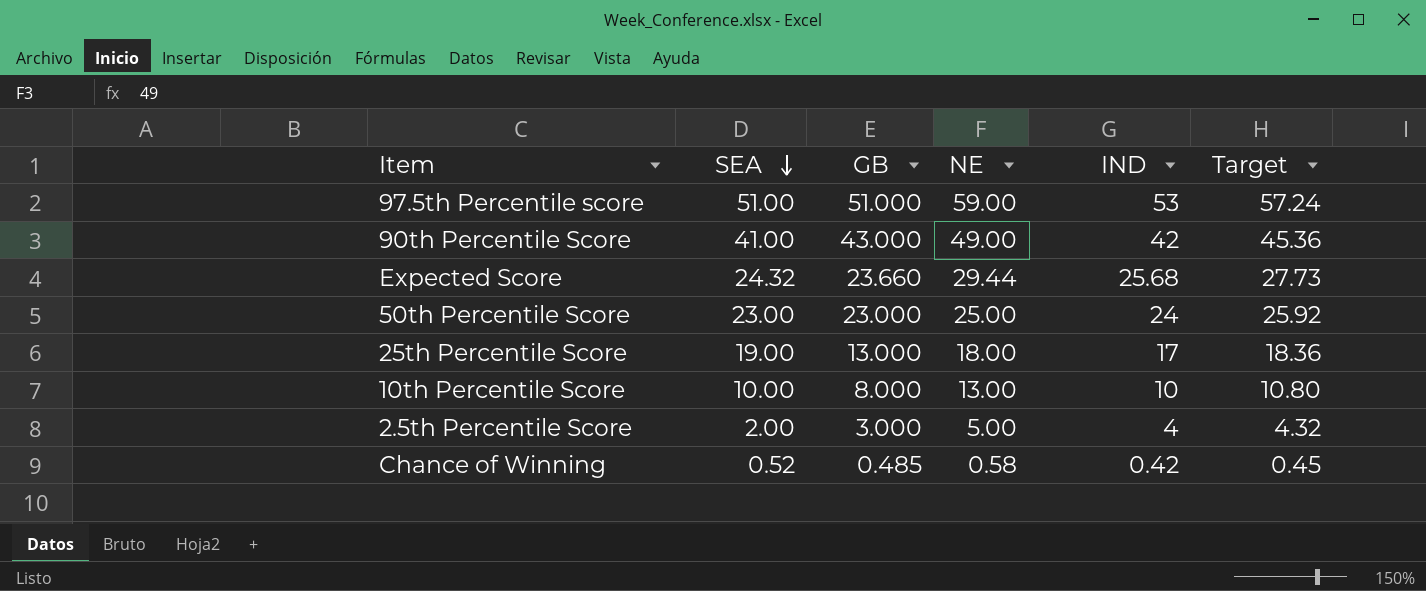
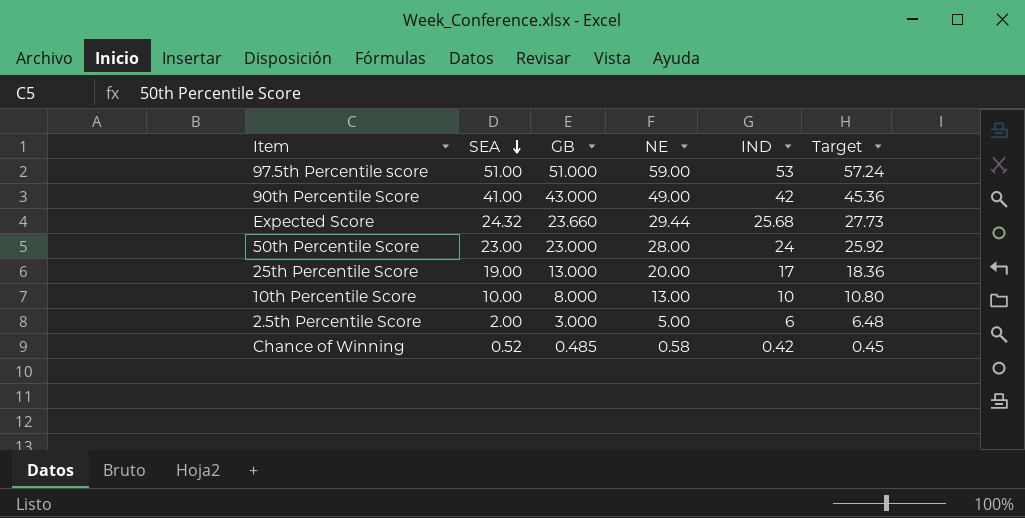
50th Percentile Score | NE: 25.00 -> 28.00
25th Percentile Score | NE: 18.00 -> 20.00
2.5th Percentile Score | IND: 4 -> 6
2.5th Percentile Score | Target: 4.32 -> 6.48

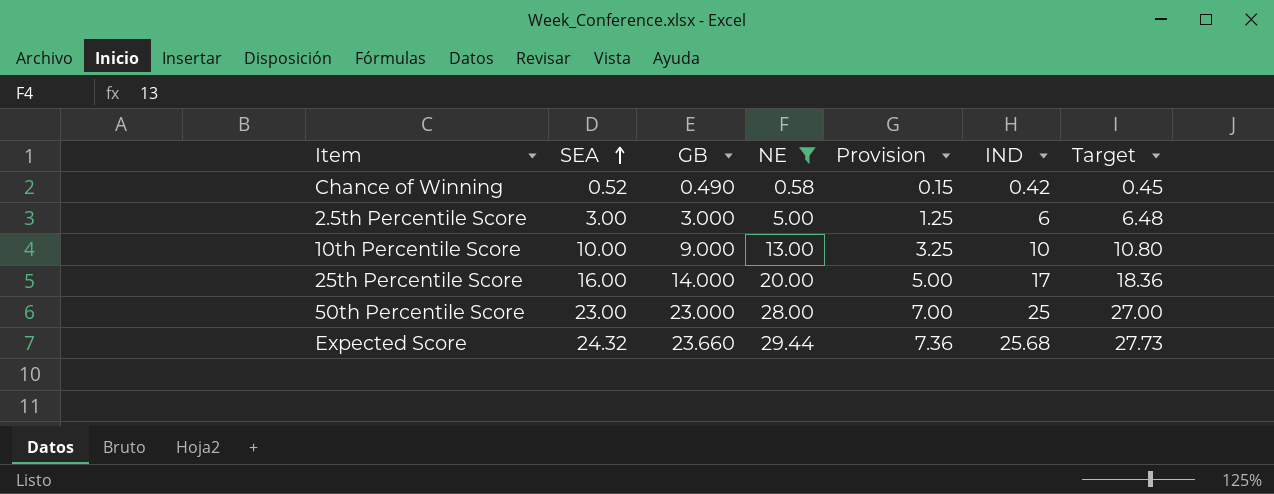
filter: none -> NE <= 29.44
row order: SEA descending -> SEA ascending
column Provision | formula: none -> [NE] * 0.25
Chance of Winning | GB: 0.485 -> 0.490
2.5th Percentile Score | SEA: 2.00 -> 3.00
10th Percentile Score | GB: 8.000 -> 9.000
25th Percentile Score | SEA: 19.00 -> 16.00
25th Percentile Score | GB: 13.000 -> 14.000
50th Percentile Score | IND: 24 -> 25
50th Percentile Score | Target: 25.92 -> 27.00

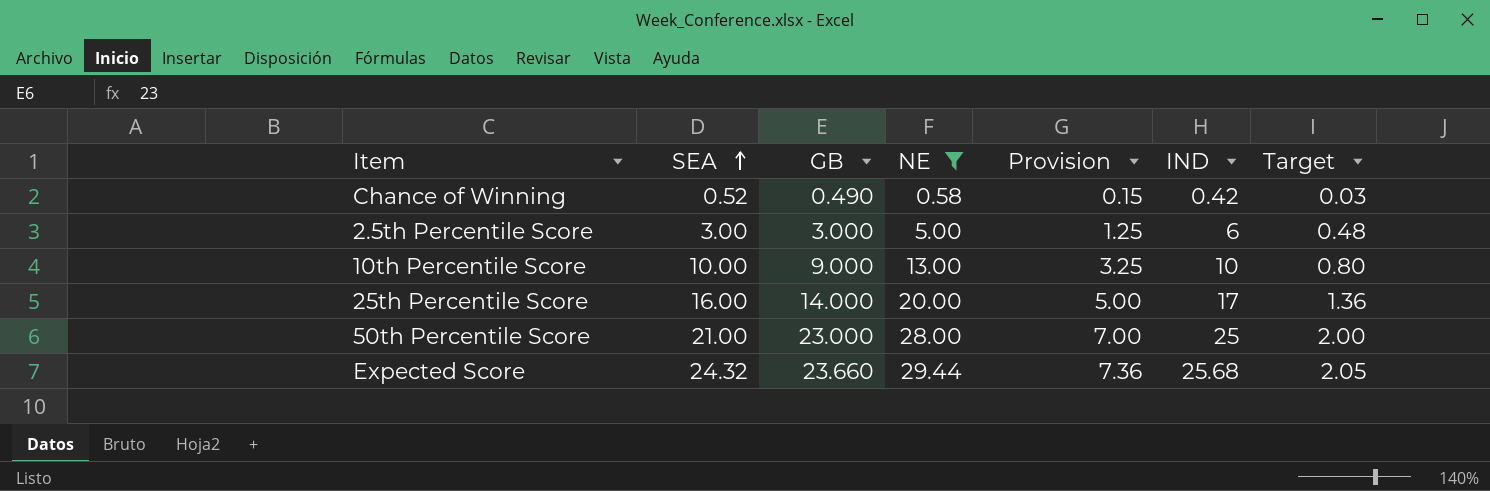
column Target | formula: [IND] * 1.08 -> [IND] * 0.08
50th Percentile Score | SEA: 23.00 -> 21.00

